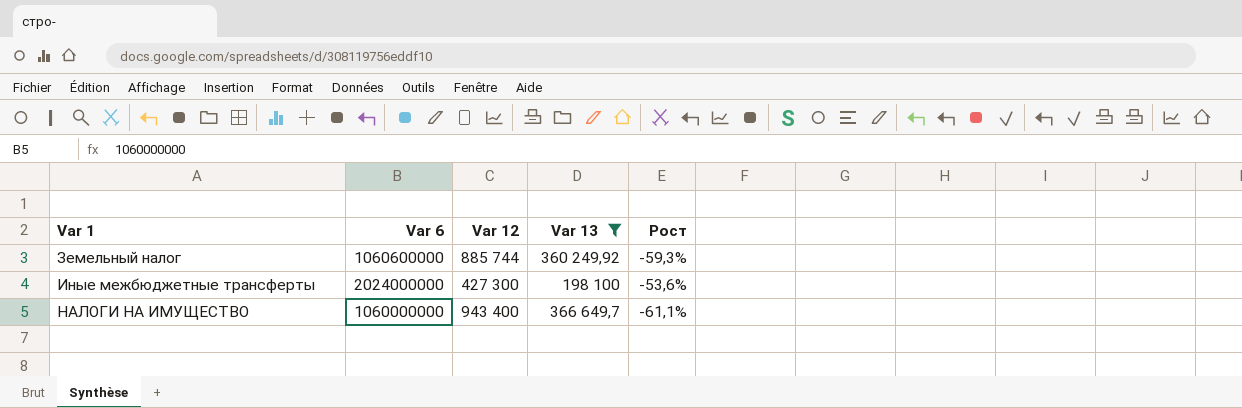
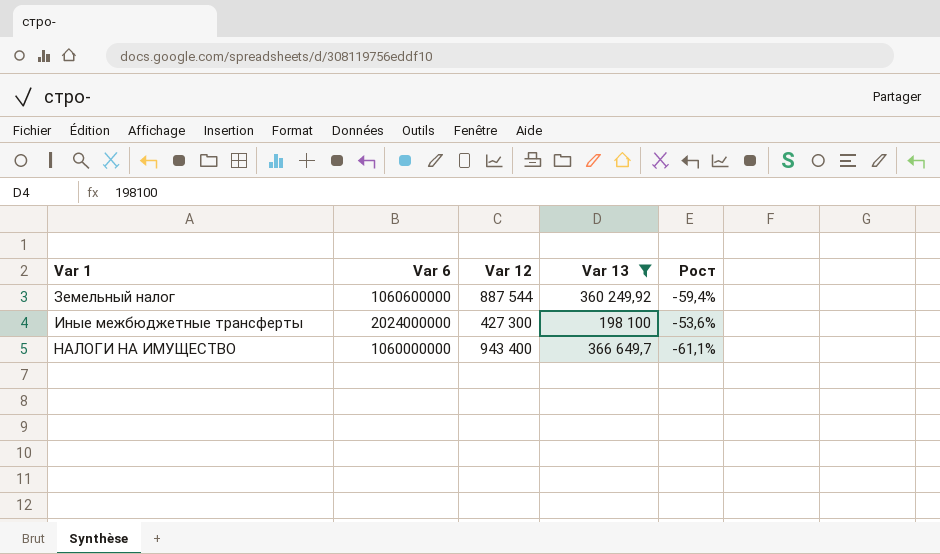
Земельный налог | Var 12: 885 744 -> 887 544
Земельный налог | Рост: -59,3% -> -59,4%

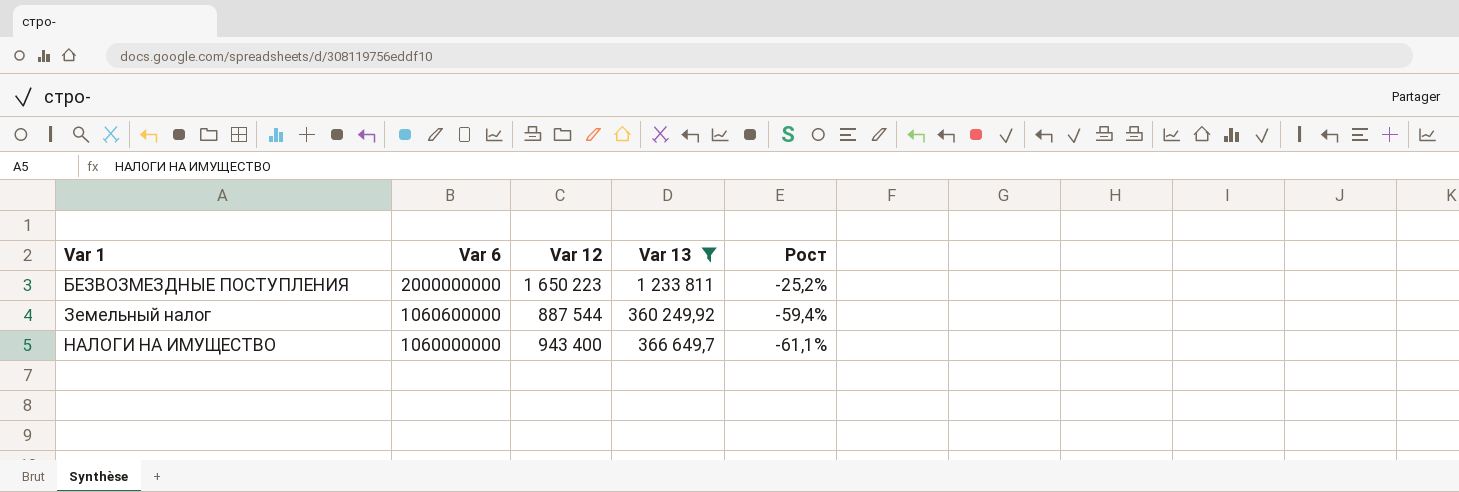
row Иные межбюджетные трансферты: 2024000000 | 427 300 | 198 100 | -53,6% -> none
row БЕЗВОЗМЕЗДНЫЕ ПОСТУПЛЕНИЯ: none -> 2000000000 | 1 650 223 | 1 233 811 | -25,2%

